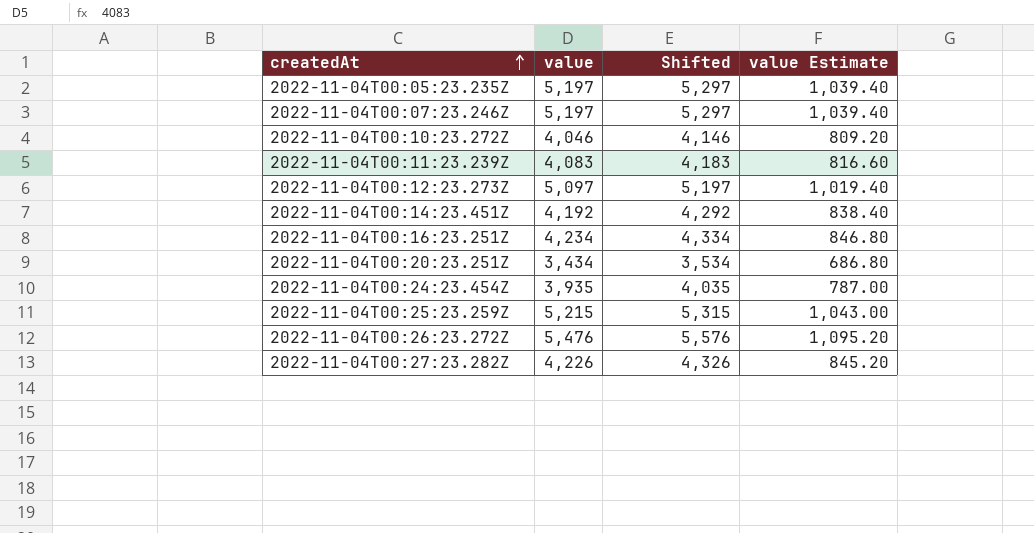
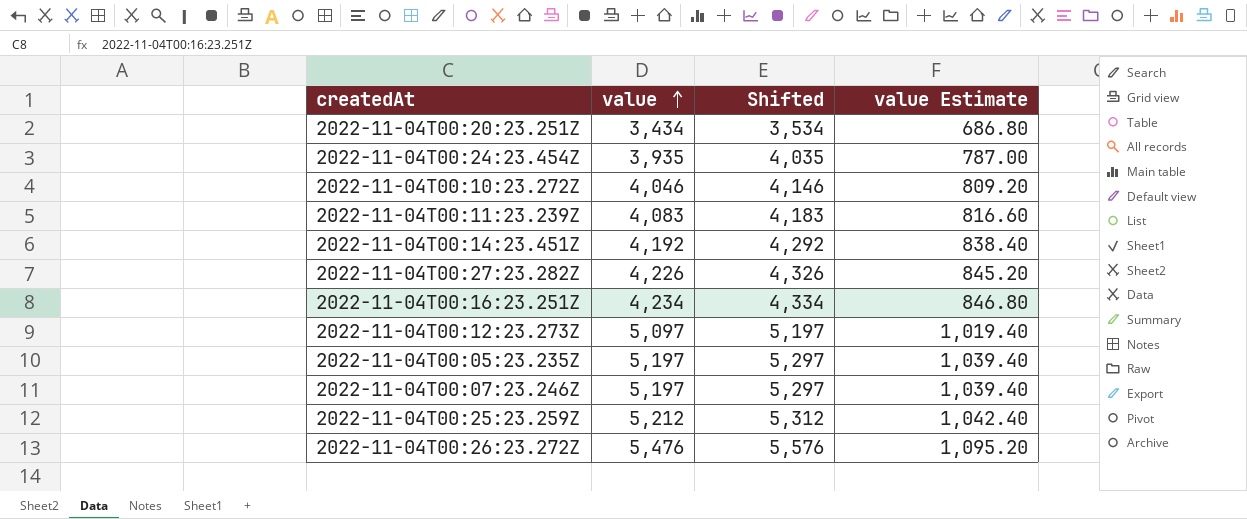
row order: createdAt ascending -> value ascending
2022-11-04T00:25:23.259Z | value: 5,215 -> 5,212
2022-11-04T00:25:23.259Z | Shifted: 5,315 -> 5,312
2022-11-04T00:25:23.259Z | value Estimate: 1,043.00 -> 1,042.40

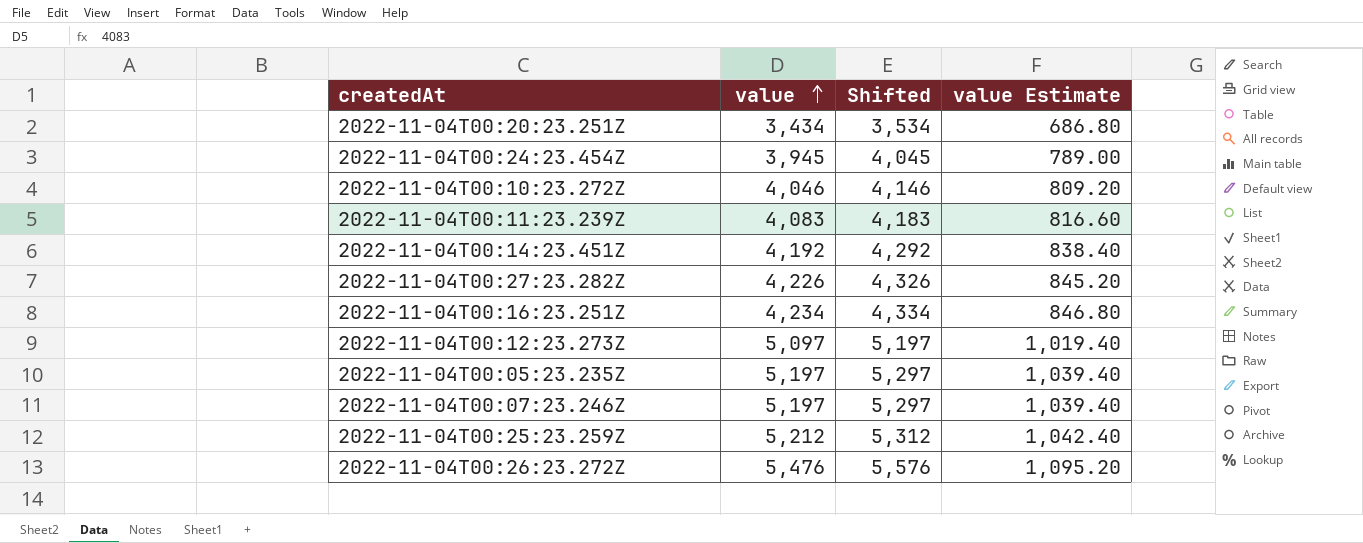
2022-11-04T00:24:23.454Z | value: 3,935 -> 3,945
2022-11-04T00:24:23.454Z | Shifted: 4,035 -> 4,045
2022-11-04T00:24:23.454Z | value Estimate: 787.00 -> 789.00

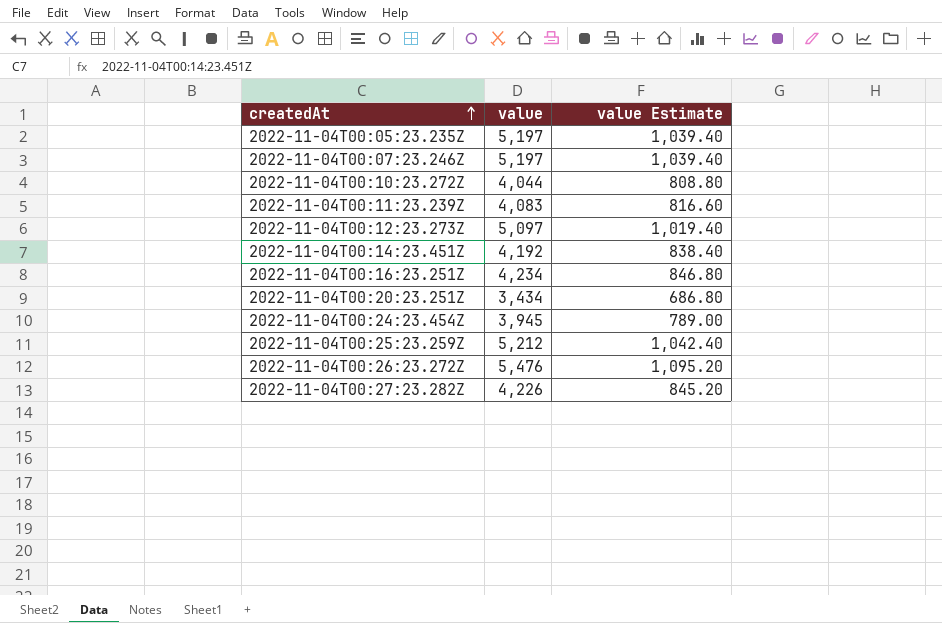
row order: value ascending -> createdAt ascending
column Shifted | formula: [value] + 100 -> none
2022-11-04T00:10:23.272Z | value: 4,046 -> 4,044
2022-11-04T00:10:23.272Z | value Estimate: 809.20 -> 808.80

